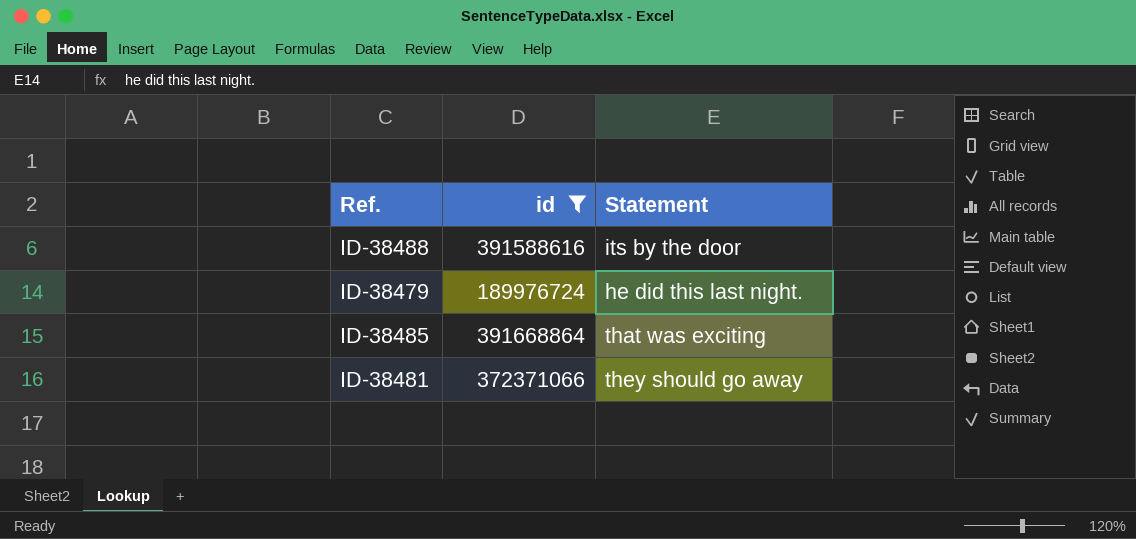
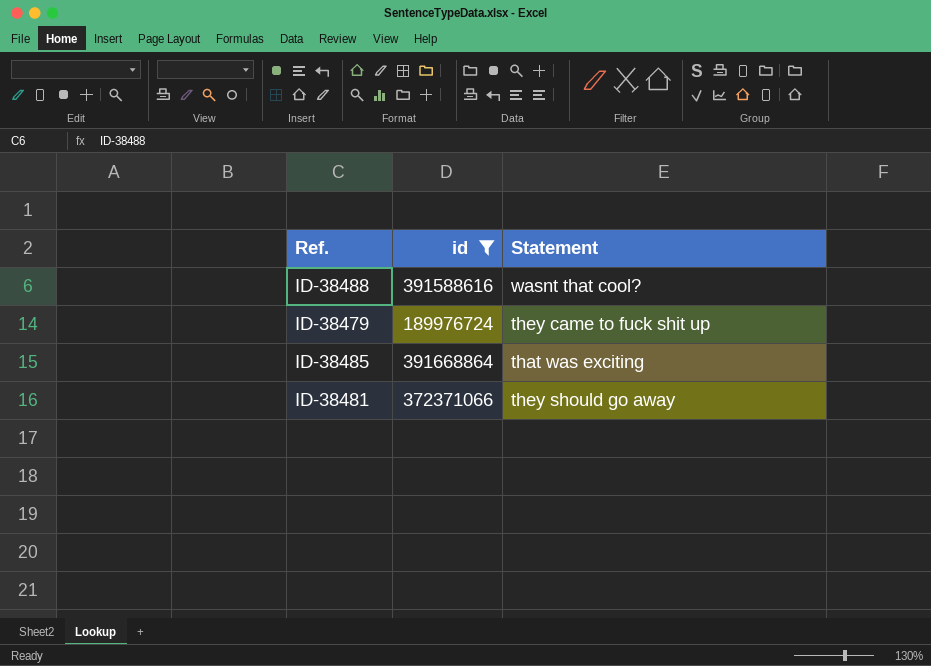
ID-38488 | Statement: its by the door -> wasnt that cool?
ID-38479 | Statement: he did this last night. -> they came to fuck shit up

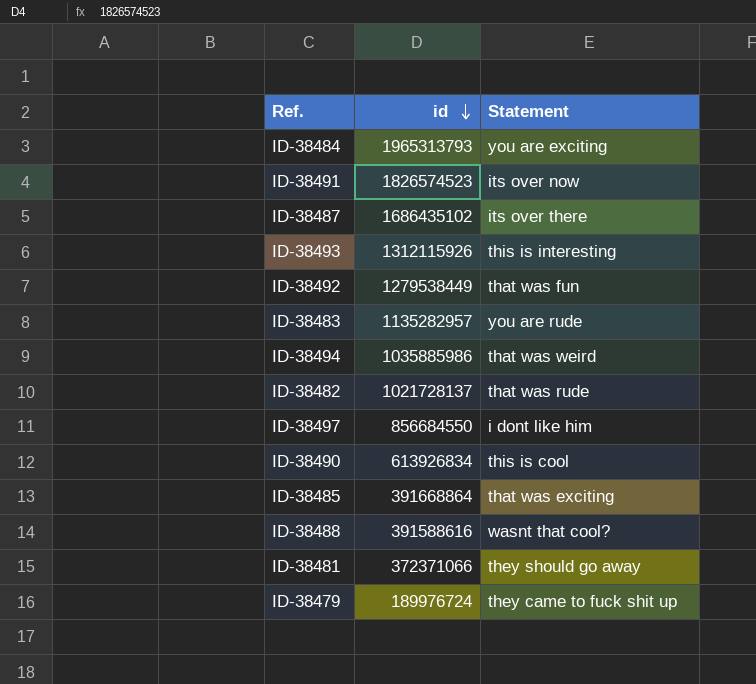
filter: id <= 391668864 -> none
row order: none -> id descending

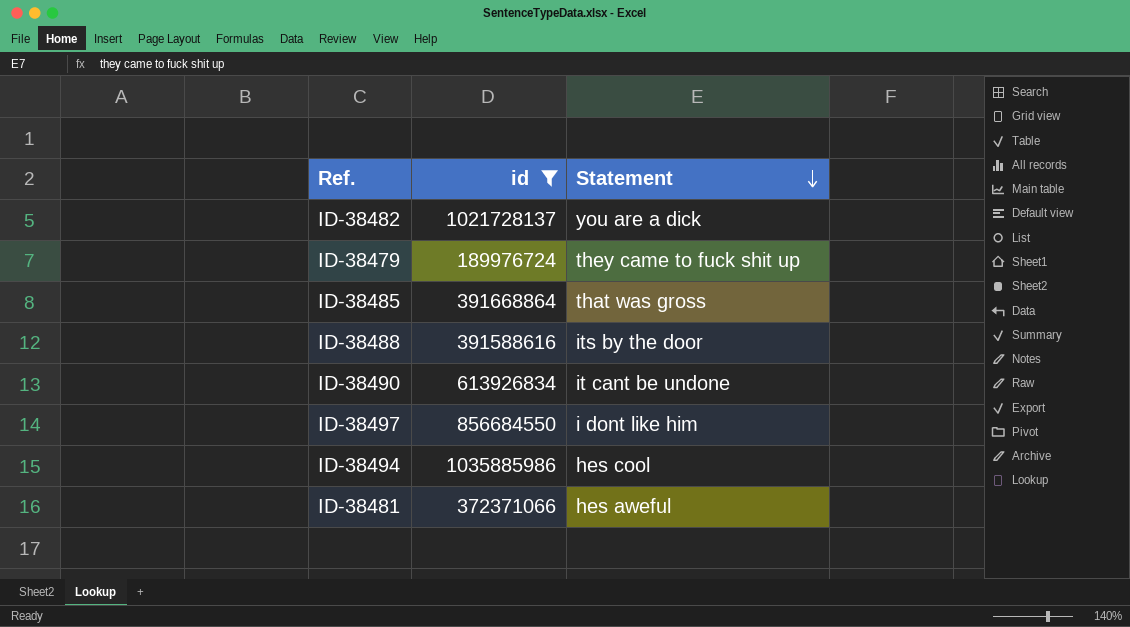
filter: none -> id <= 1035885986
row order: id descending -> Statement descending
ID-38482 | Statement: that was rude -> you are a dick
ID-38485 | Statement: that was exciting -> that was gross
ID-38488 | Statement: wasnt that cool? -> its by the door
ID-38490 | Statement: this is cool -> it cant be undone
ID-38494 | Statement: that was weird -> hes cool
ID-38481 | Statement: they should go away -> hes aweful

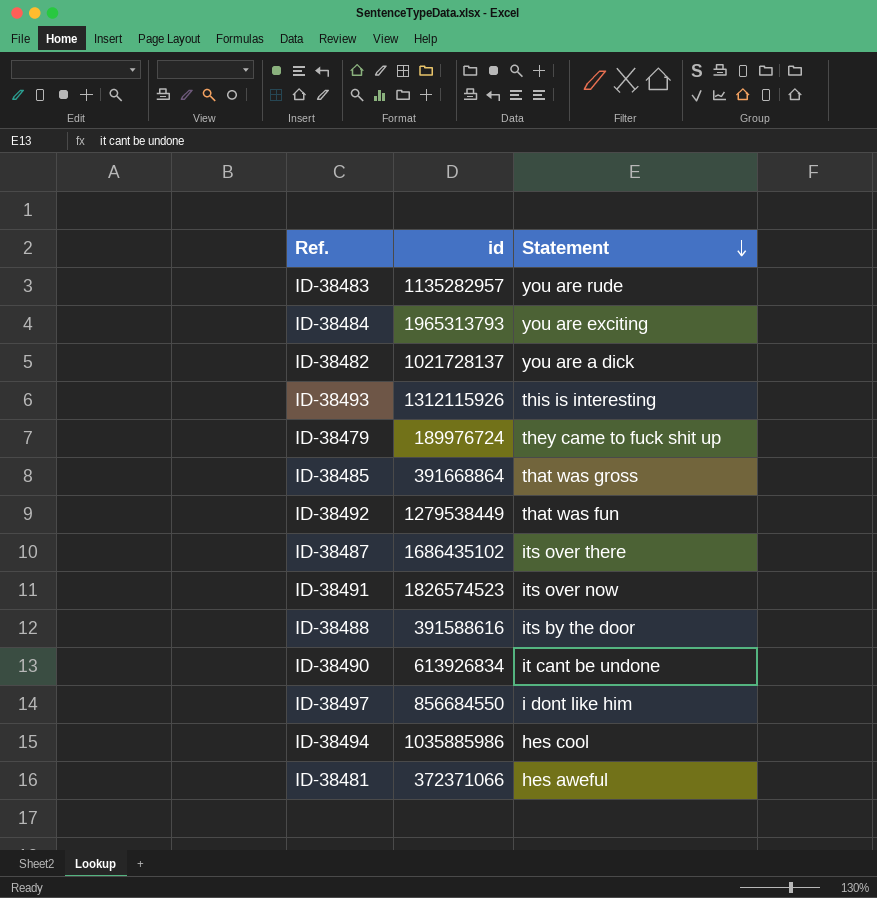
filter: id <= 1035885986 -> none

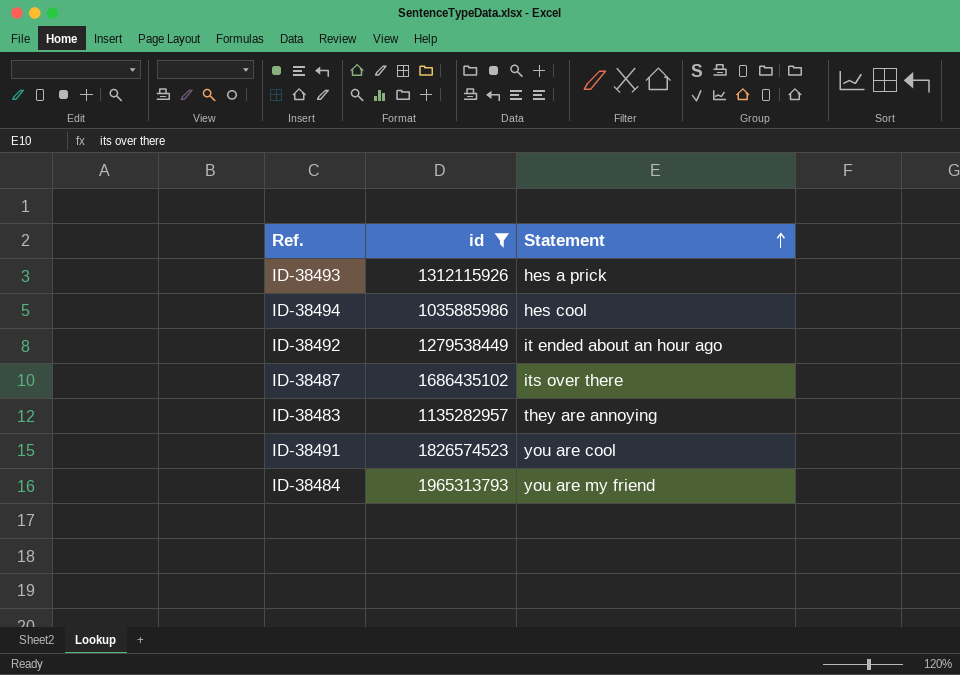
filter: none -> id >= 1035885986
row order: Statement descending -> Statement ascending
ID-38493 | Statement: this is interesting -> hes a prick
ID-38492 | Statement: that was fun -> it ended about an hour ago
ID-38483 | Statement: you are rude -> they are annoying
ID-38491 | Statement: its over now -> you are cool
ID-38484 | Statement: you are exciting -> you are my friend

